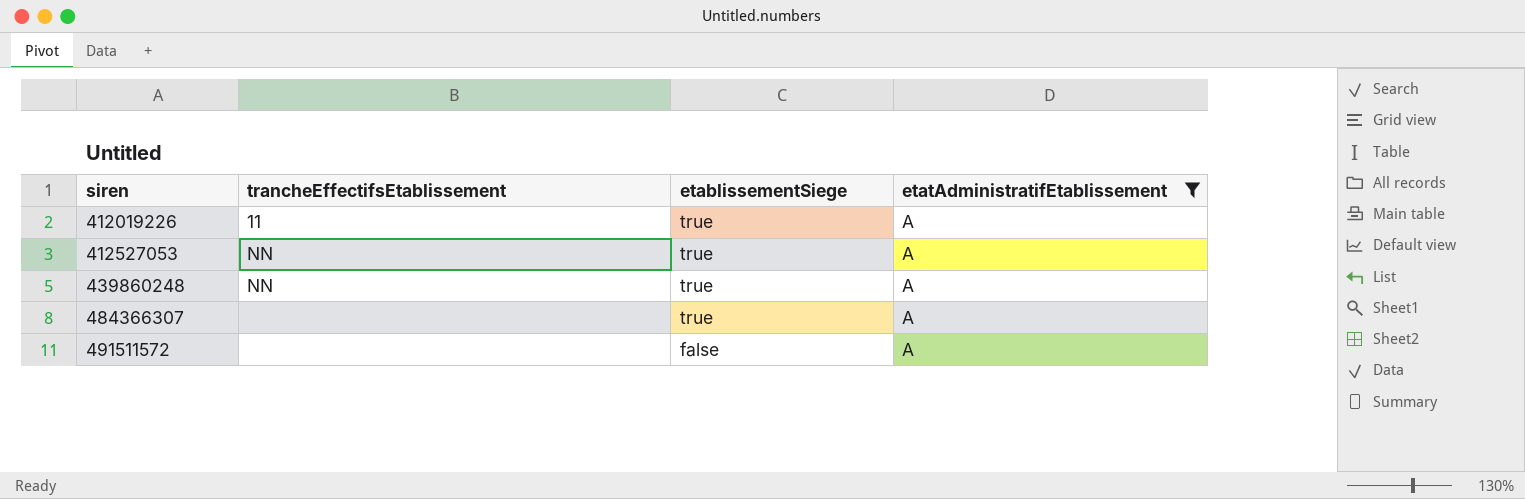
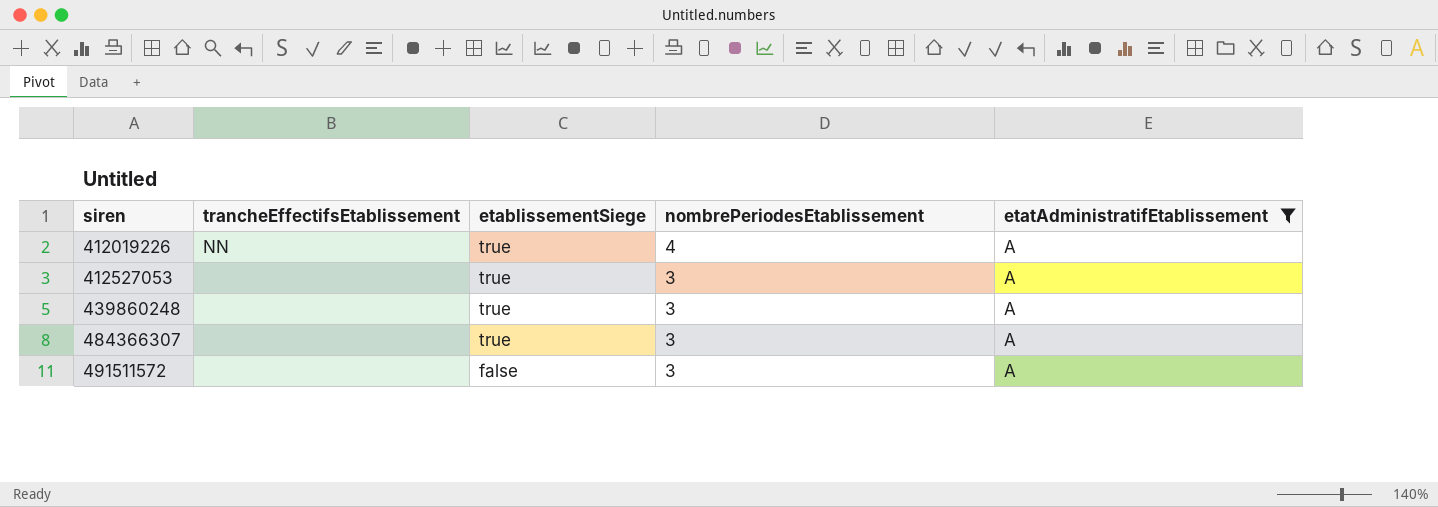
column nombrePeriodesEtablissement | position: none -> 4
412019226 | trancheEffectifsEtablissement: 11 -> NN
412527053 | trancheEffectifsEtablissement: NN -> none
439860248 | trancheEffectifsEtablissement: NN -> none

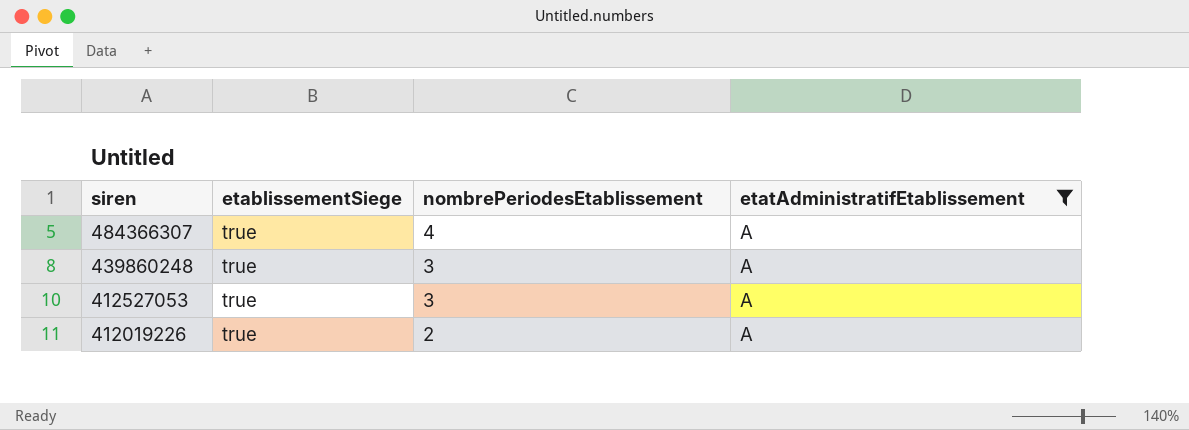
row order: siren ascending -> siren descending
column trancheEffectifsEtablissement | position: 2 -> none
row 491511572: none | false | 3 | A -> none
484366307 | nombrePeriodesEtablissement: 3 -> 4
412019226 | nombrePeriodesEtablissement: 4 -> 2

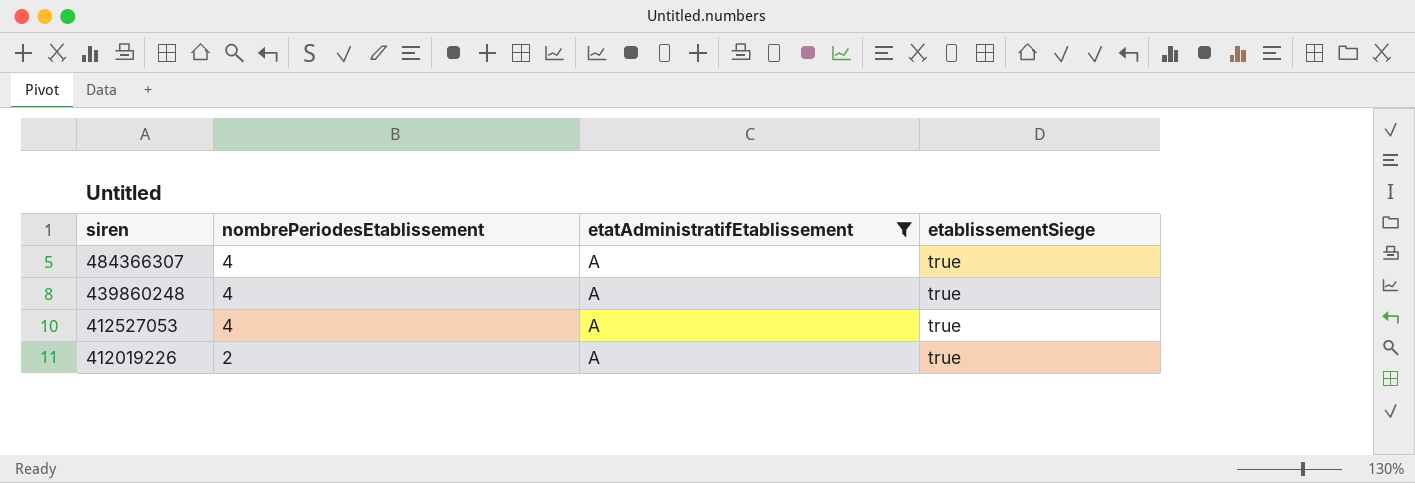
column etablissementSiege | position: 2 -> 4
439860248 | nombrePeriodesEtablissement: 3 -> 4
412527053 | nombrePeriodesEtablissement: 3 -> 4

